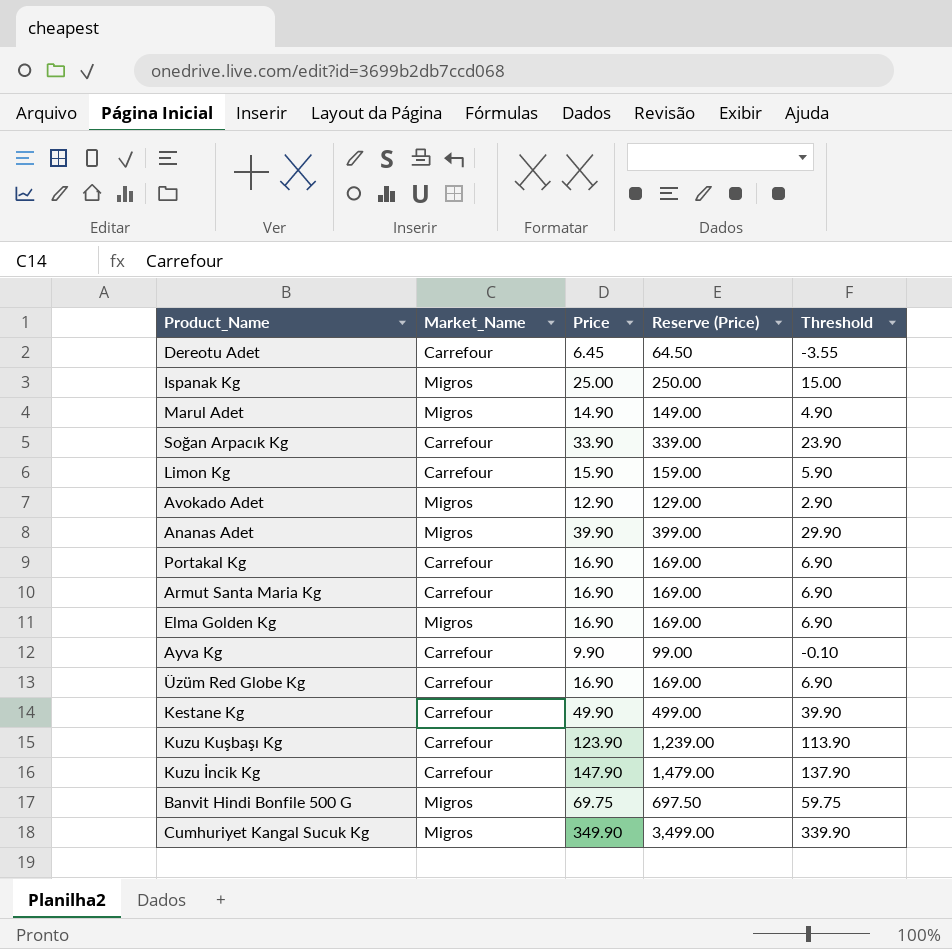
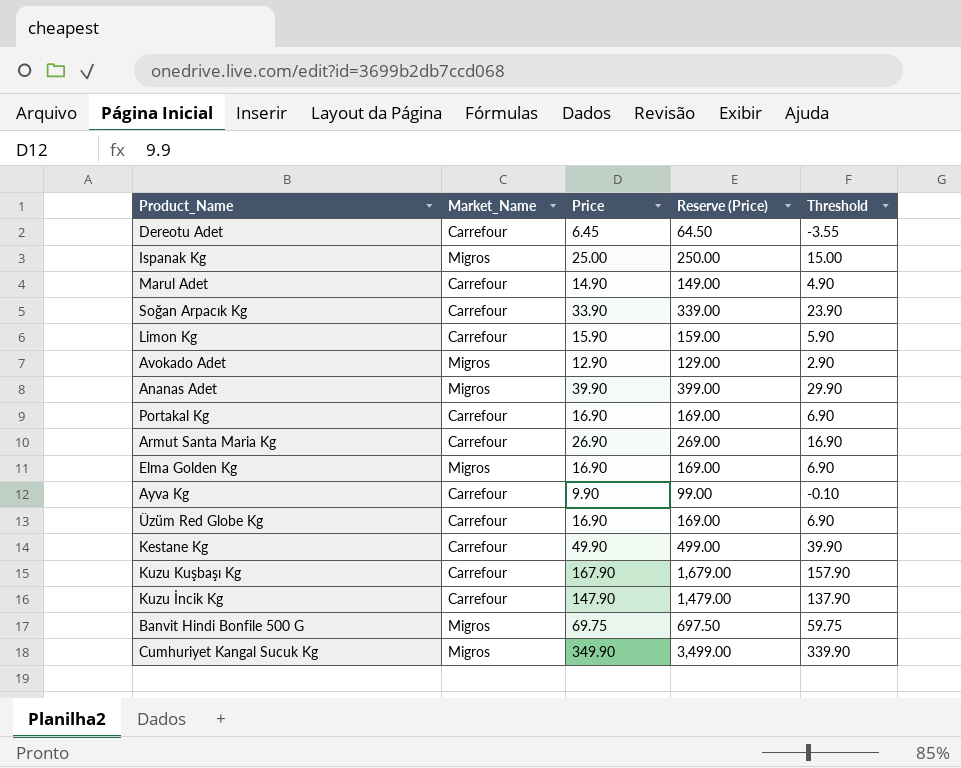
Marul Adet | Market_Name: Migros -> Carrefour
Armut Santa Maria Kg | Price: 16.90 -> 26.90
Armut Santa Maria Kg | Reserve (Price): 169.00 -> 269.00
Armut Santa Maria Kg | Threshold: 6.90 -> 16.90
Kuzu Kuşbaşı Kg | Price: 123.90 -> 167.90
Kuzu Kuşbaşı Kg | Reserve (Price): 1,239.00 -> 1,679.00
Kuzu Kuşbaşı Kg | Threshold: 113.90 -> 157.90

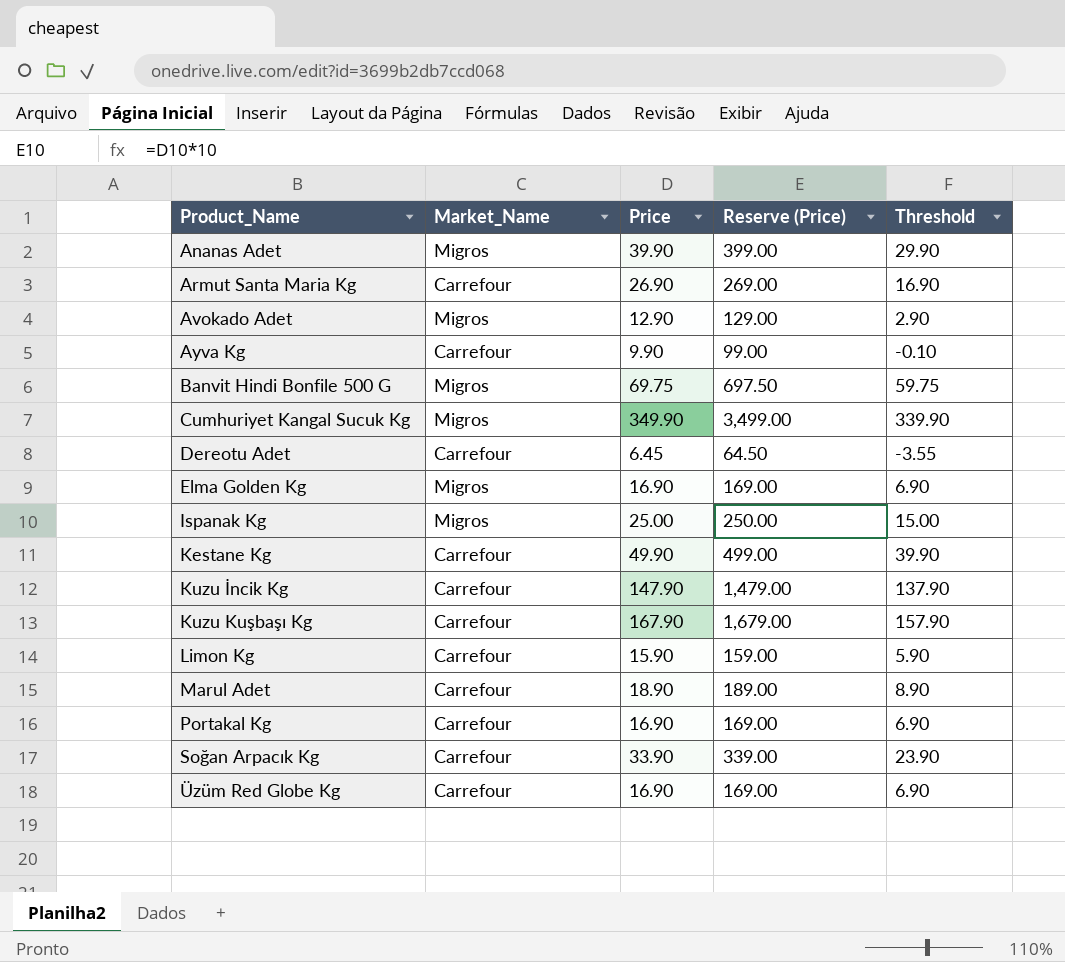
row order: none -> Product_Name ascending
Marul Adet | Price: 14.90 -> 18.90
Marul Adet | Reserve (Price): 149.00 -> 189.00
Marul Adet | Threshold: 4.90 -> 8.90

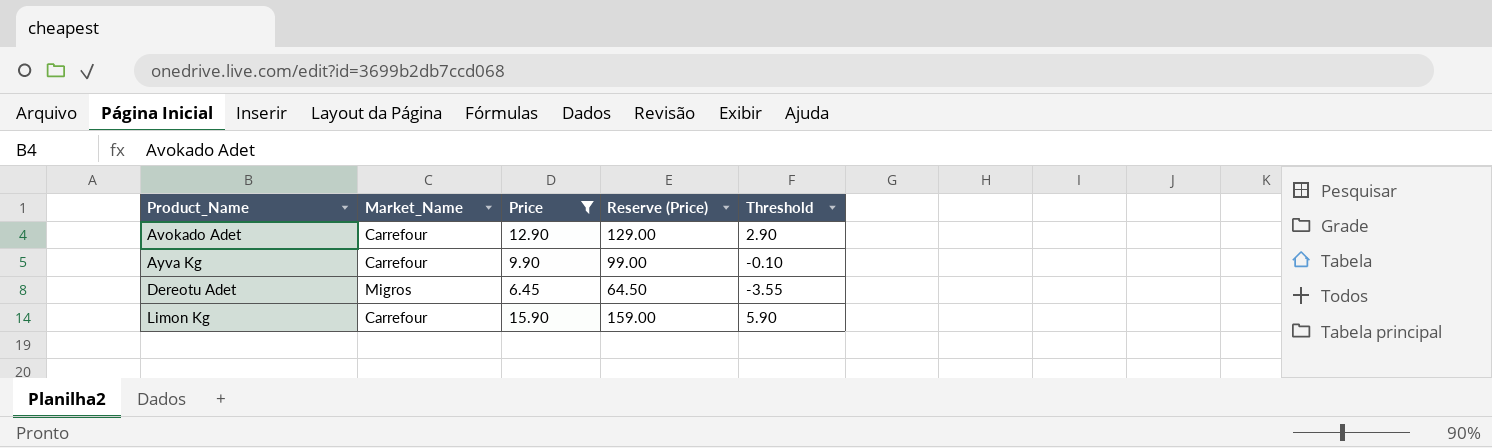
filter: none -> Price <= 15.90
Avokado Adet | Market_Name: Migros -> Carrefour
Dereotu Adet | Market_Name: Carrefour -> Migros

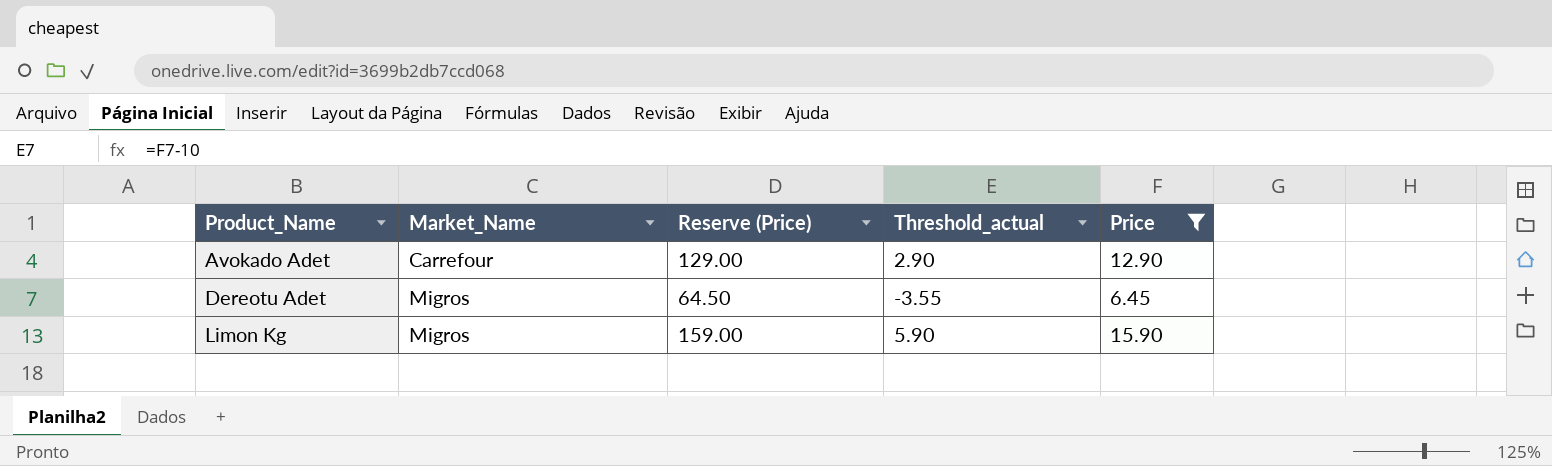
column name: Threshold -> Threshold_actual
column Price | position: 3 -> 5
row Ayva Kg: Carrefour | 9.90 | 99.00 | -0.10 -> none
Limon Kg | Market_Name: Carrefour -> Migros

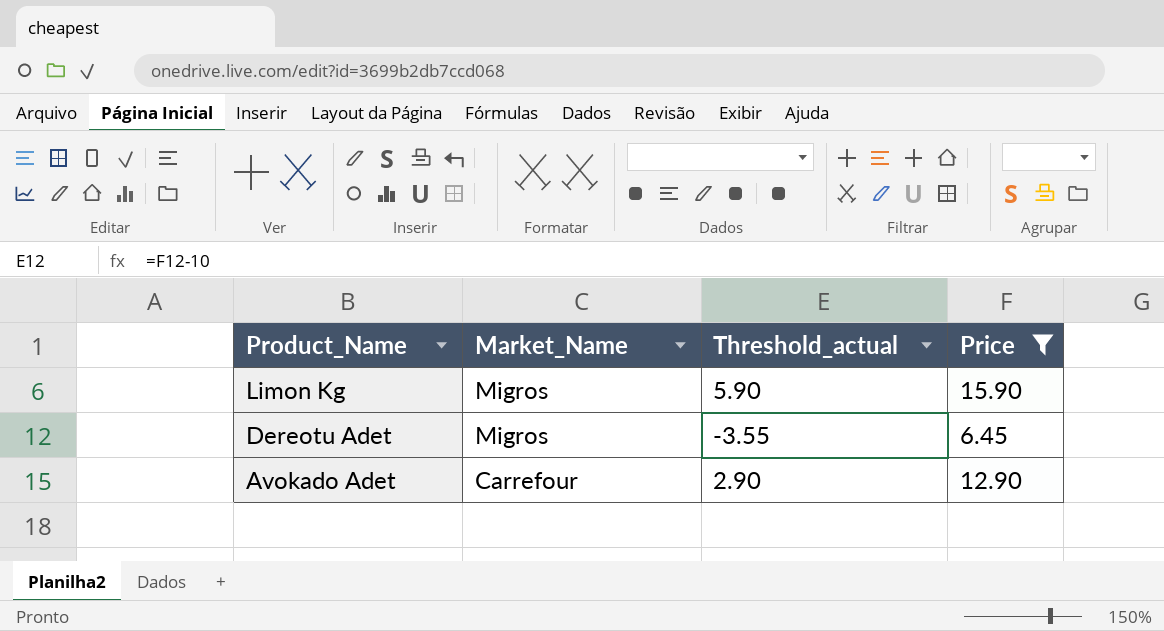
row order: Product_Name ascending -> Product_Name descending
column Reserve (Price) | formula: [Price] * 10 -> none

